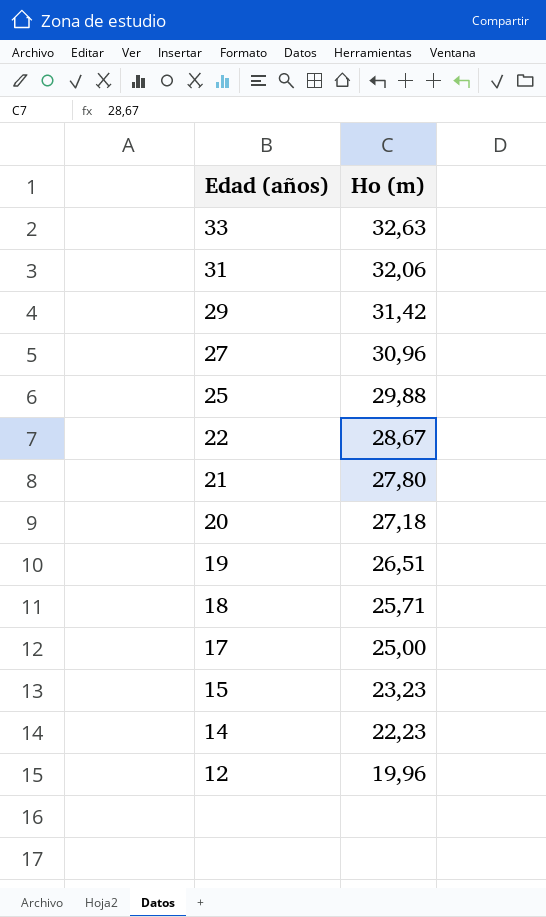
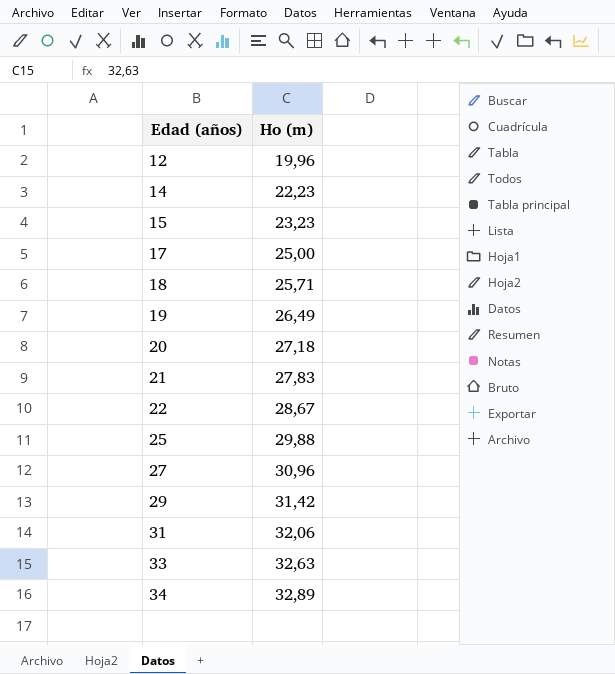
row order: Edad (años) descending -> Edad (años) ascending
19 | Ho (m): 26,51 -> 26,49
21 | Ho (m): 27,80 -> 27,83
row 34: none -> 32,89

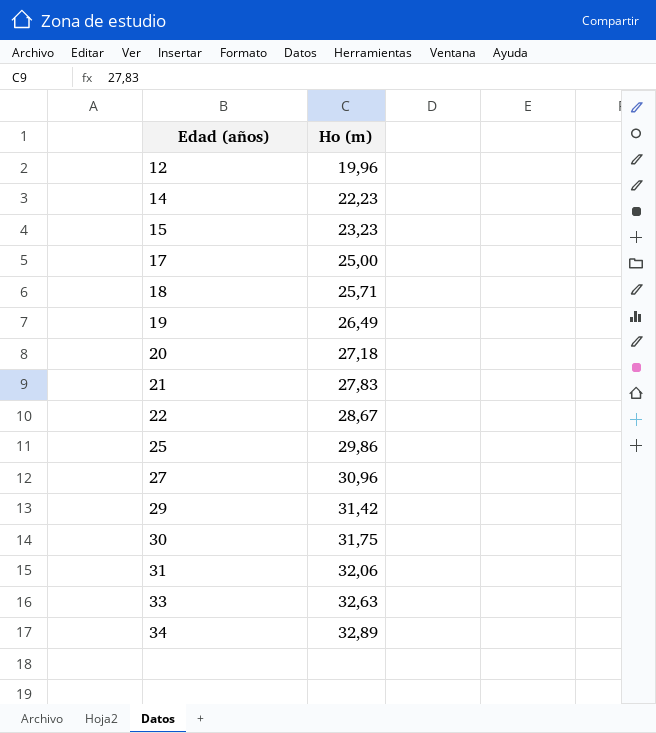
25 | Ho (m): 29,88 -> 29,86
row 30: none -> 31,75

